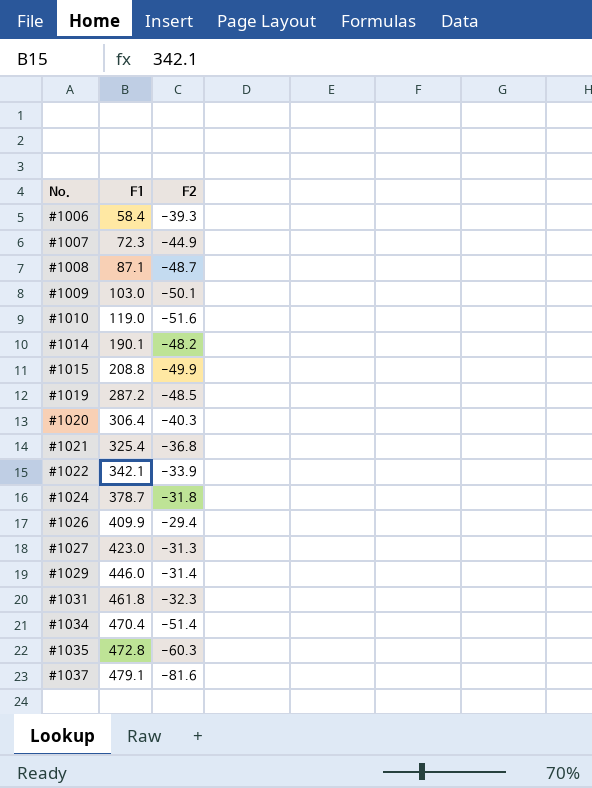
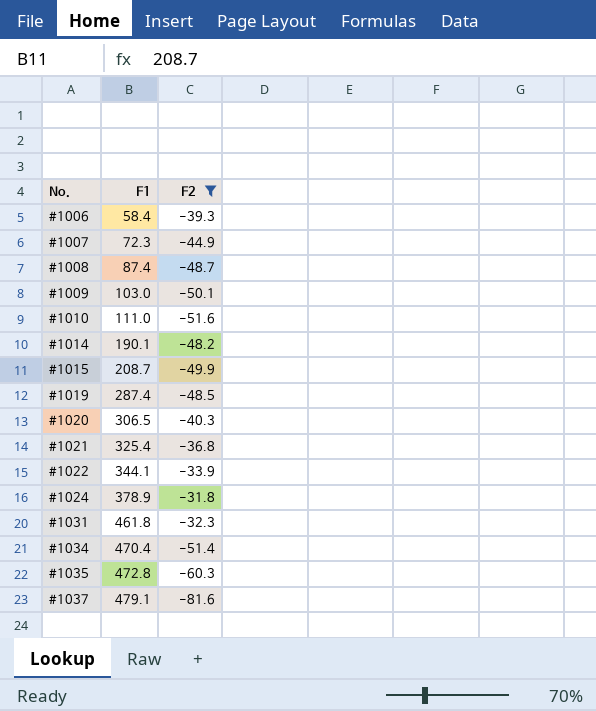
filter: none -> F2 <= -31.8
#1008 | F1: 87.1 -> 87.4
#1010 | F1: 119.0 -> 111.0
#1015 | F1: 208.8 -> 208.7
#1019 | F1: 287.2 -> 287.4
#1020 | F1: 306.4 -> 306.5
#1022 | F1: 342.1 -> 344.1
#1024 | F1: 378.7 -> 378.9

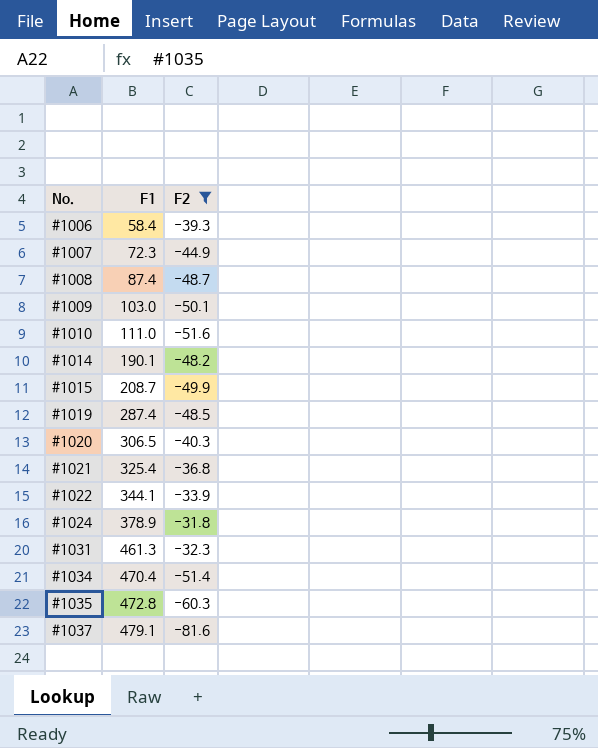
#1031 | F1: 461.8 -> 461.3

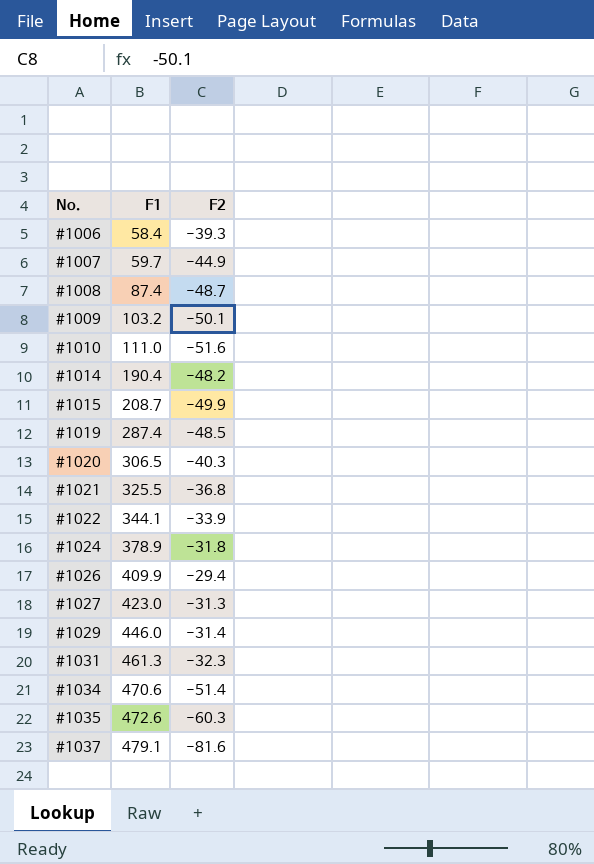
filter: F2 <= -31.8 -> none
#1007 | F1: 72.3 -> 59.7
#1009 | F1: 103.0 -> 103.2
#1014 | F1: 190.1 -> 190.4
#1021 | F1: 325.4 -> 325.5
#1034 | F1: 470.4 -> 470.6
#1035 | F1: 472.8 -> 472.6

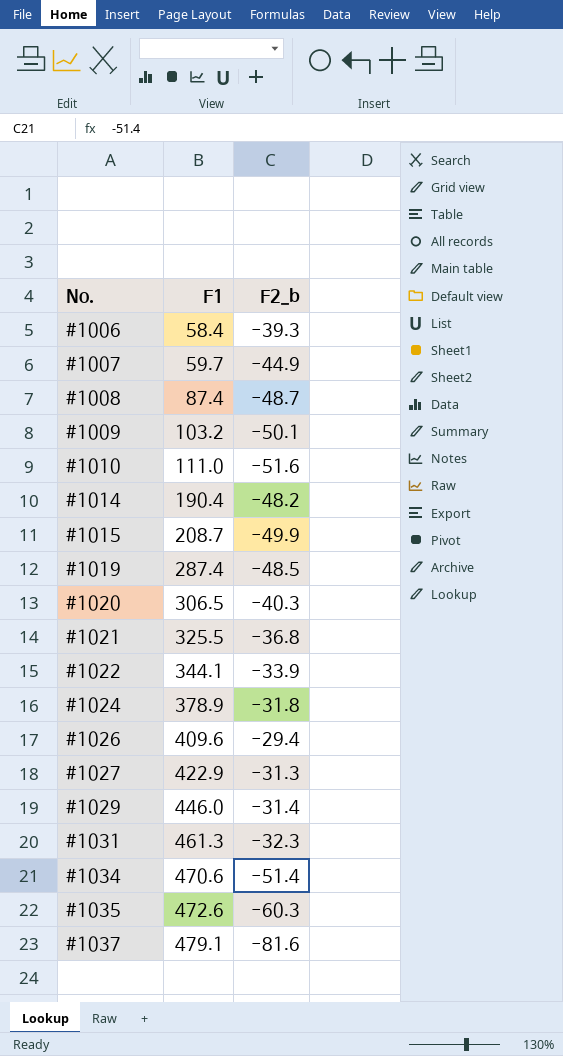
column name: F2 -> F2_b
#1026 | F1: 409.9 -> 409.6
#1027 | F1: 423.0 -> 422.9

